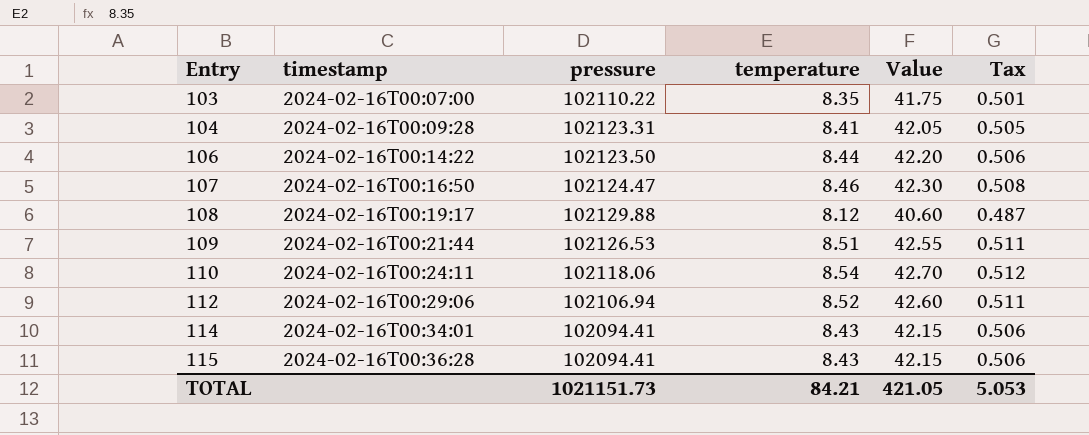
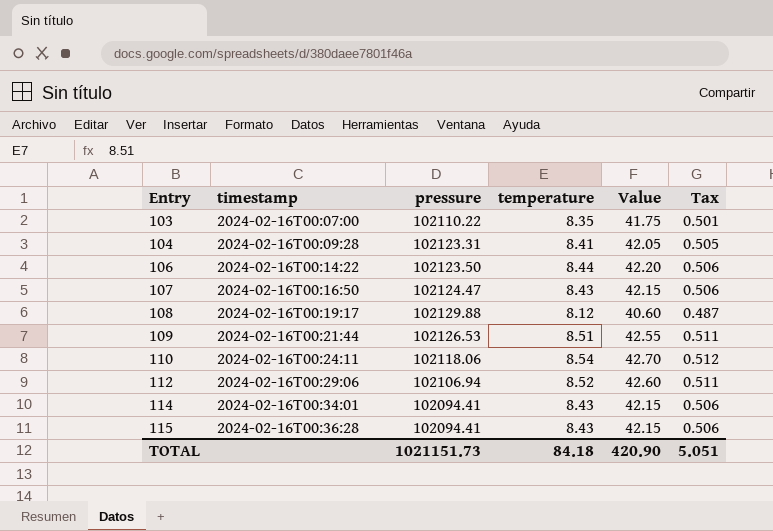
107 | temperature: 8.46 -> 8.43
107 | Value: 42.30 -> 42.15
107 | Tax: 0.508 -> 0.506
TOTAL | temperature: 84.21 -> 84.18
TOTAL | Value: 421.05 -> 420.90
TOTAL | Tax: 5.053 -> 5.051

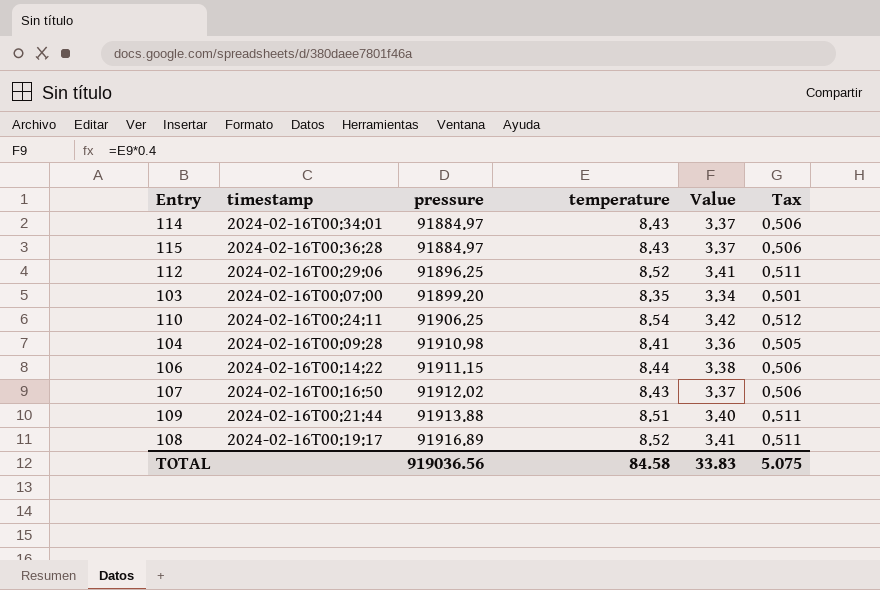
row order: Entry ascending -> pressure ascending
column Value | formula: [temperature] * 5 -> [temperature] * 0.4
114 | pressure: 102094.41 -> 91884.97
115 | pressure: 102094.41 -> 91884.97
112 | pressure: 102106.94 -> 91896.25
103 | pressure: 102110.22 -> 91899.20
110 | pressure: 102118.06 -> 91906.25
104 | pressure: 102123.31 -> 91910.98
106 | pressure: 102123.50 -> 91911.15
107 | pressure: 102124.47 -> 91912.02
109 | pressure: 102126.53 -> 91913.88
108 | pressure: 102129.88 -> 91916.89
108 | temperature: 8.12 -> 8.52
108 | Tax: 0.487 -> 0.511
TOTAL | pressure: 1021151.73 -> 919036.56
TOTAL | temperature: 84.18 -> 84.58
TOTAL | Value: 420.90 -> 33.83
TOTAL | Tax: 5.051 -> 5.075

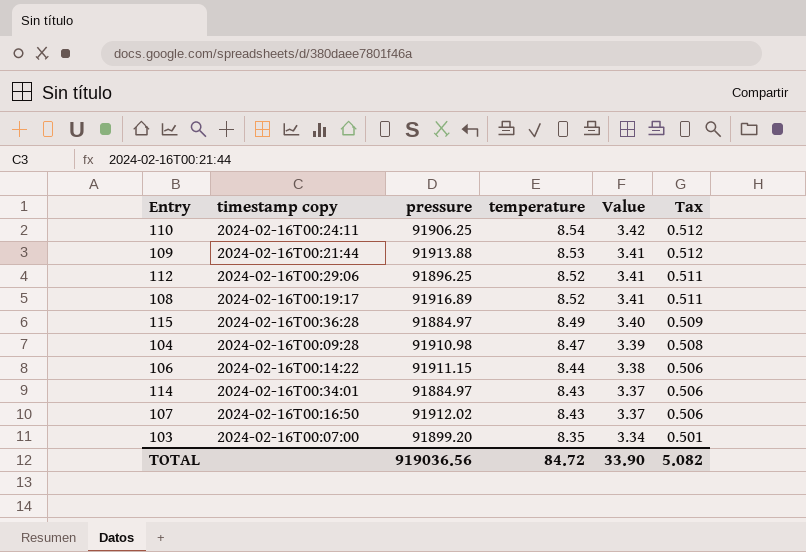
row order: pressure ascending -> temperature descending
column name: timestamp -> timestamp copy
109 | temperature: 8.51 -> 8.53
109 | Value: 3.40 -> 3.41
109 | Tax: 0.511 -> 0.512
115 | temperature: 8.43 -> 8.49
115 | Value: 3.37 -> 3.40
115 | Tax: 0.506 -> 0.509
104 | temperature: 8.41 -> 8.47
104 | Value: 3.36 -> 3.39
104 | Tax: 0.505 -> 0.508
TOTAL | temperature: 84.58 -> 84.72
TOTAL | Value: 33.83 -> 33.90
TOTAL | Tax: 5.075 -> 5.082

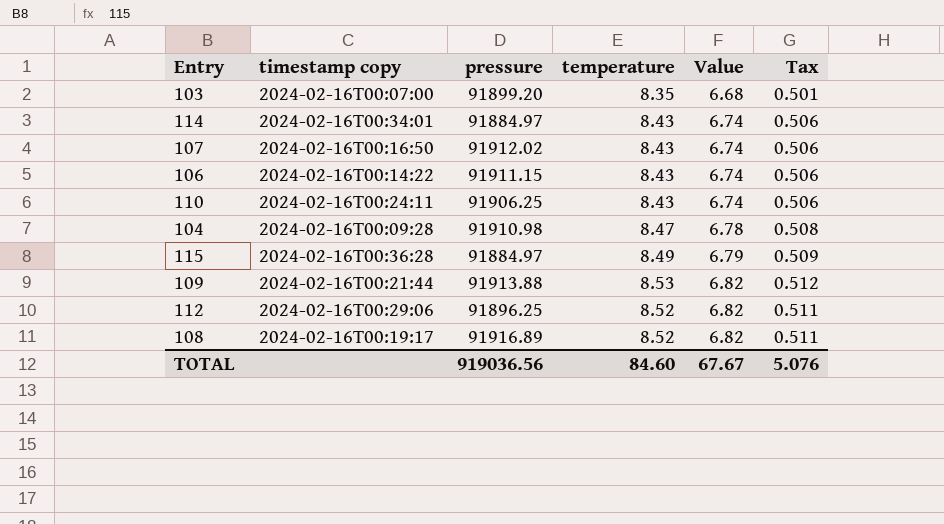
row order: temperature descending -> Value ascending
column Value | formula: [temperature] * 0.4 -> [temperature] * 0.8
106 | temperature: 8.44 -> 8.43
110 | temperature: 8.54 -> 8.43
110 | Tax: 0.512 -> 0.506
TOTAL | temperature: 84.72 -> 84.60
TOTAL | Value: 33.90 -> 67.67
TOTAL | Tax: 5.082 -> 5.076

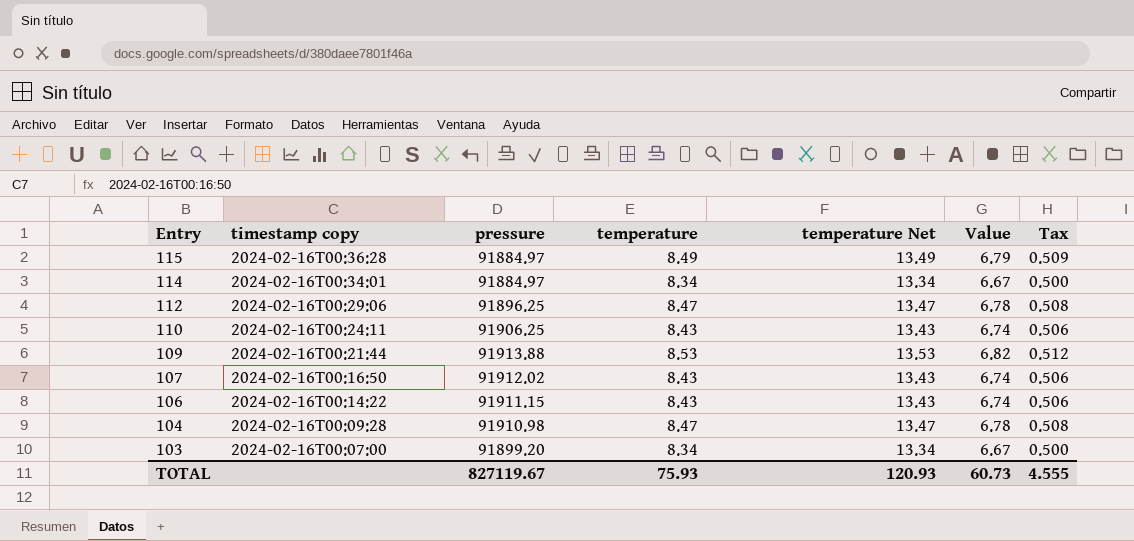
row order: Value ascending -> Entry descending
column temperature Net | formula: none -> [temperature] + 5
row 108: 2024-02-16T00:19:17 | 91916.89 | 8.52 | 6.82 | 0.511 -> none
114 | temperature: 8.43 -> 8.34
114 | Value: 6.74 -> 6.67
114 | Tax: 0.506 -> 0.500
112 | temperature: 8.52 -> 8.47
112 | Value: 6.82 -> 6.78
112 | Tax: 0.511 -> 0.508
103 | temperature: 8.35 -> 8.34
103 | Value: 6.68 -> 6.67
103 | Tax: 0.501 -> 0.500
TOTAL | pressure: 919036.56 -> 827119.67
TOTAL | temperature: 84.60 -> 75.93
TOTAL | Value: 67.67 -> 60.73
TOTAL | Tax: 5.076 -> 4.555

